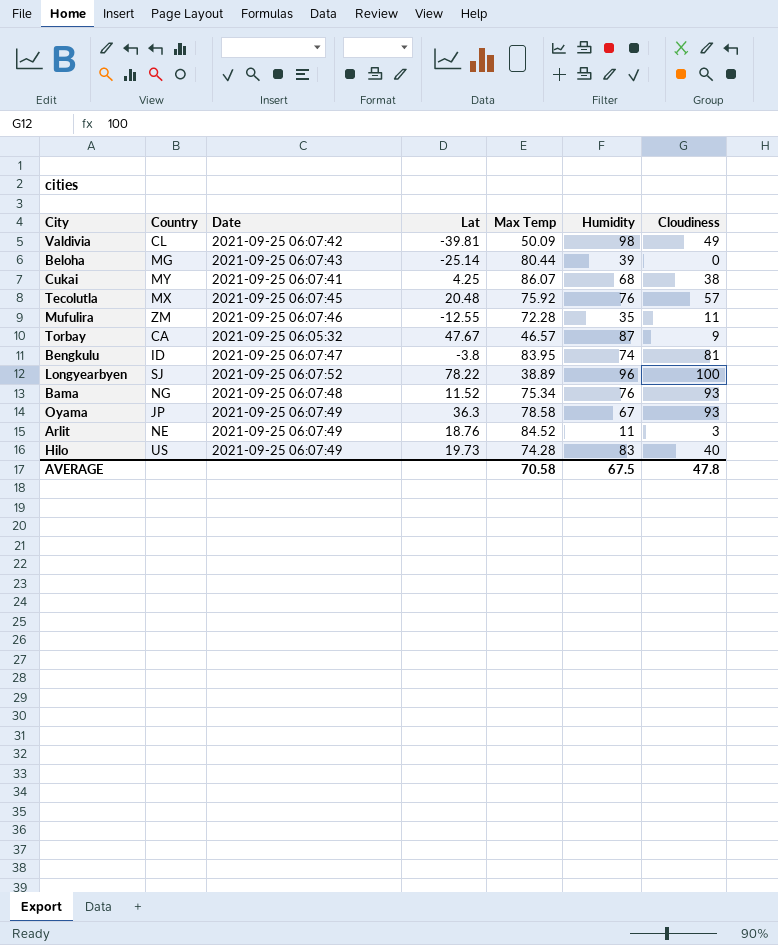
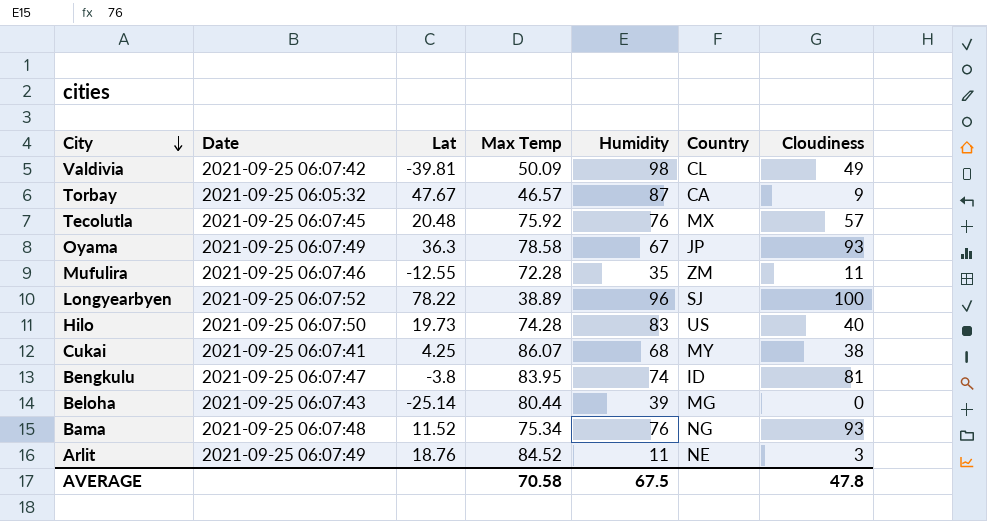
row order: none -> City descending
column Country | position: 2 -> 6
Hilo | Date: 2021-09-25 06:07:49 -> 2021-09-25 06:07:50

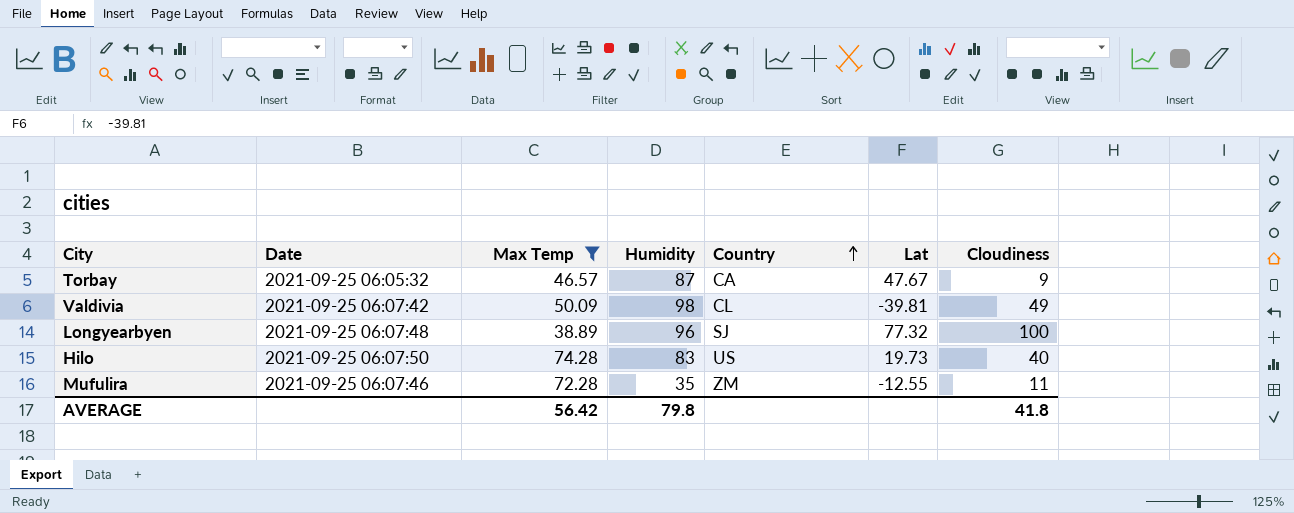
filter: none -> Max Temp <= 74.28
row order: City descending -> Country ascending
column Lat | position: 3 -> 6
Longyearbyen | Date: 2021-09-25 06:07:52 -> 2021-09-25 06:07:48
Longyearbyen | Lat: 78.22 -> 77.32
AVERAGE | Max Temp: 70.58 -> 56.42
AVERAGE | Humidity: 67.5 -> 79.8
AVERAGE | Cloudiness: 47.8 -> 41.8

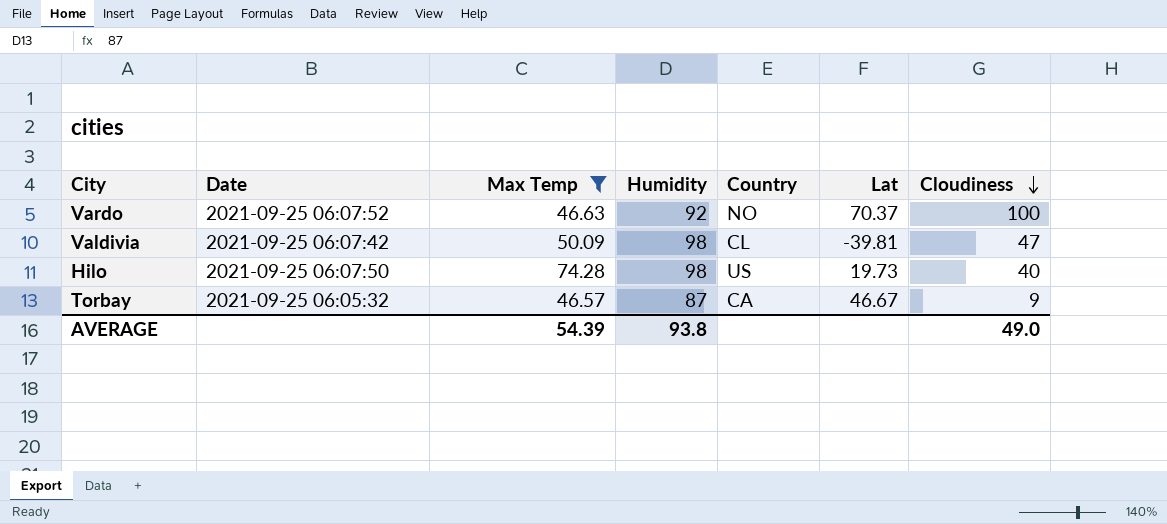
row order: Country ascending -> Cloudiness descending
row Longyearbyen: 2021-09-25 06:07:48 | 38.89 | 96 | SJ | 77.32 | 100 -> none
row Mufulira: 2021-09-25 06:07:46 | 72.28 | 35 | ZM | -12.55 | 11 -> none
row Vardo: none -> 2021-09-25 06:07:52 | 46.63 | 92 | NO | 70.37 | 100
Valdivia | Cloudiness: 49 -> 47
Hilo | Humidity: 83 -> 98
Torbay | Lat: 47.67 -> 46.67
AVERAGE | Max Temp: 56.42 -> 54.39
AVERAGE | Humidity: 79.8 -> 93.8
AVERAGE | Cloudiness: 41.8 -> 49.0

